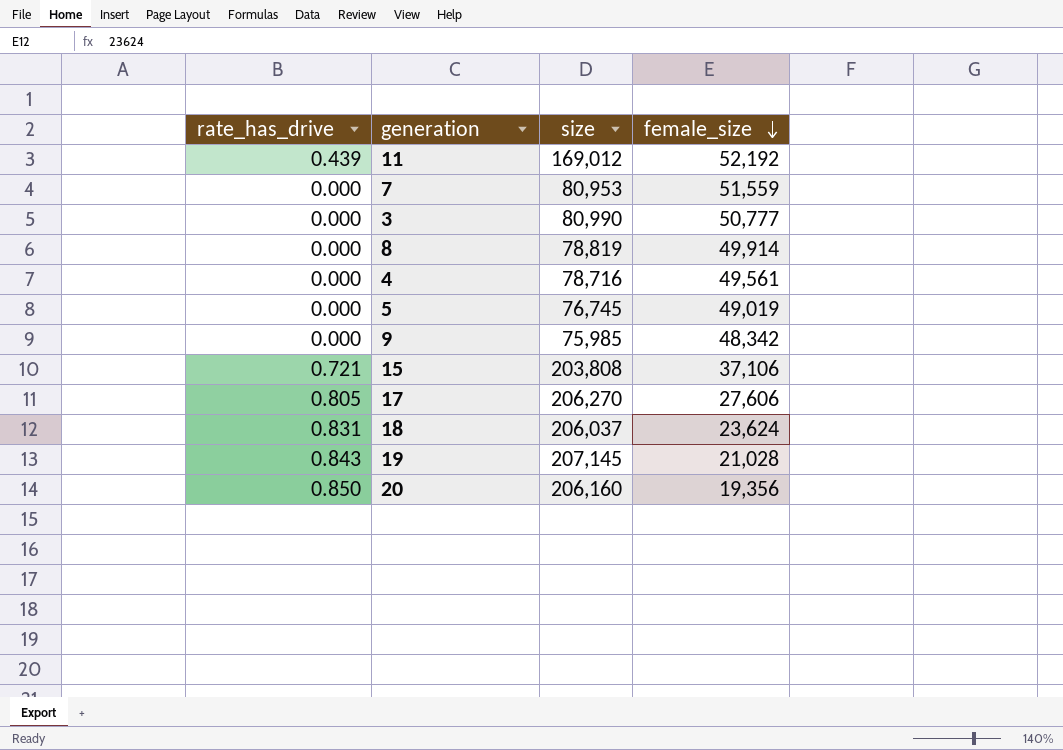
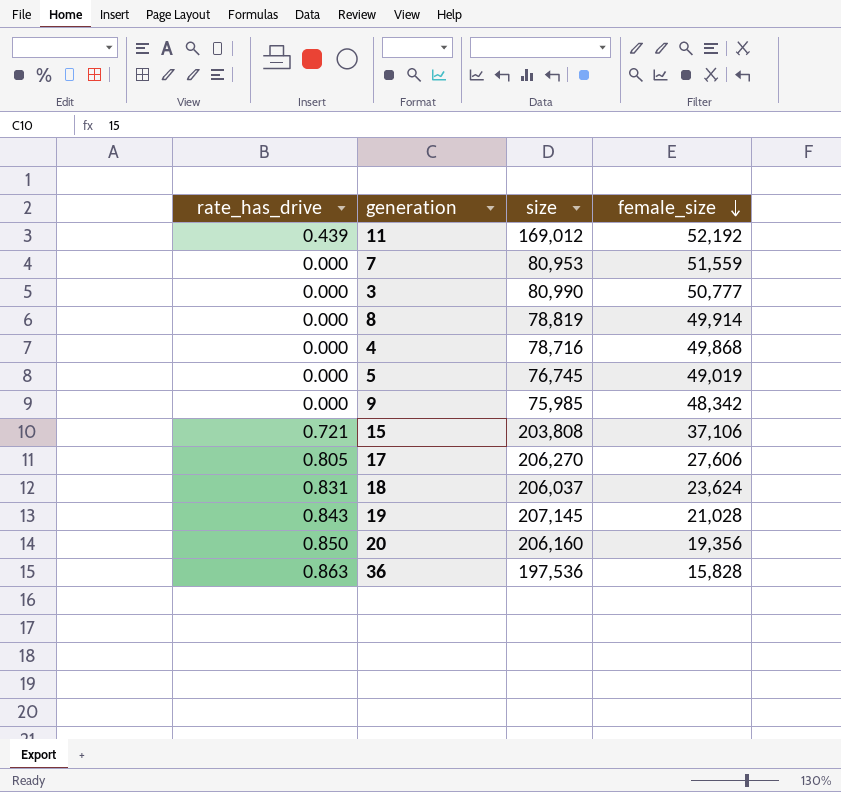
4 | female_size: 49,561 -> 49,868
row 36: none -> 0.863 | 197,536 | 15,828

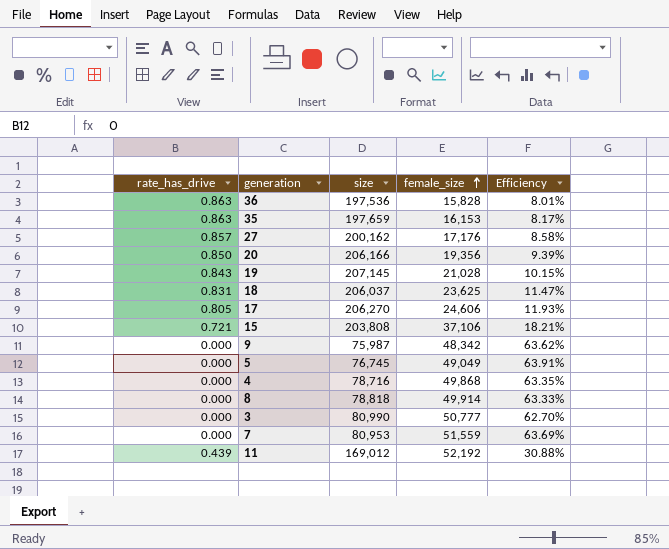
row order: female_size descending -> female_size ascending
column Efficiency | formula: none -> [female_size] / [size]
row 35: none -> 0.863 | 197,659 | 16,153 | 8.17%
row 27: none -> 0.857 | 200,162 | 17,176 | 8.58%
20 | size: 206,160 -> 206,166
18 | female_size: 23,624 -> 23,625
17 | female_size: 27,606 -> 24,606
9 | size: 75,985 -> 75,987
5 | female_size: 49,019 -> 49,049
8 | size: 78,819 -> 78,818

